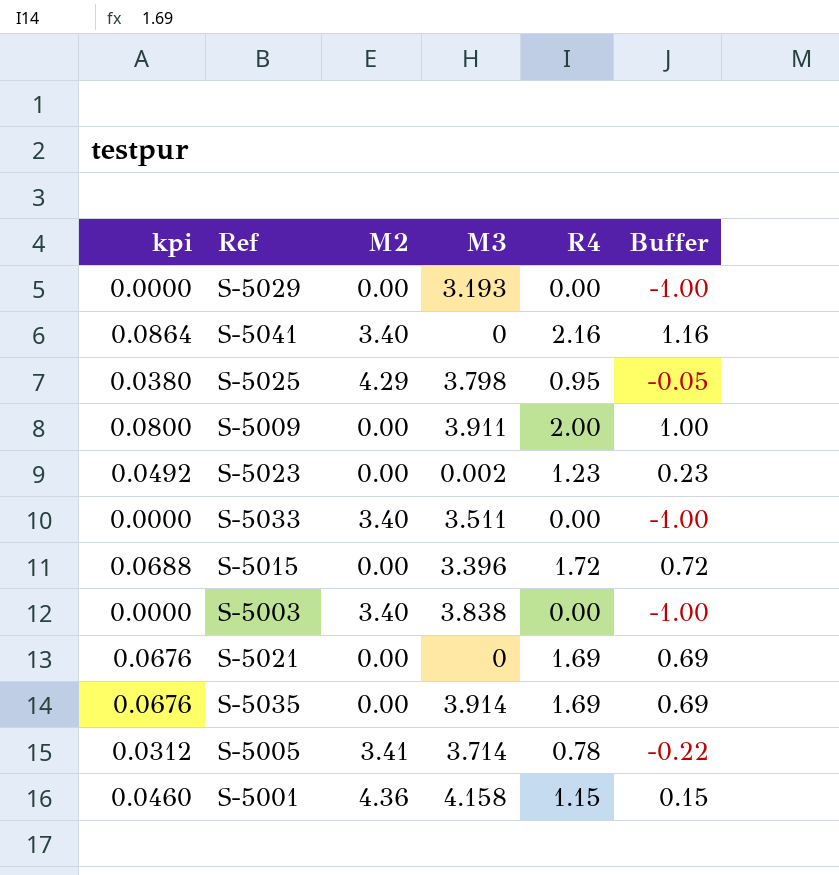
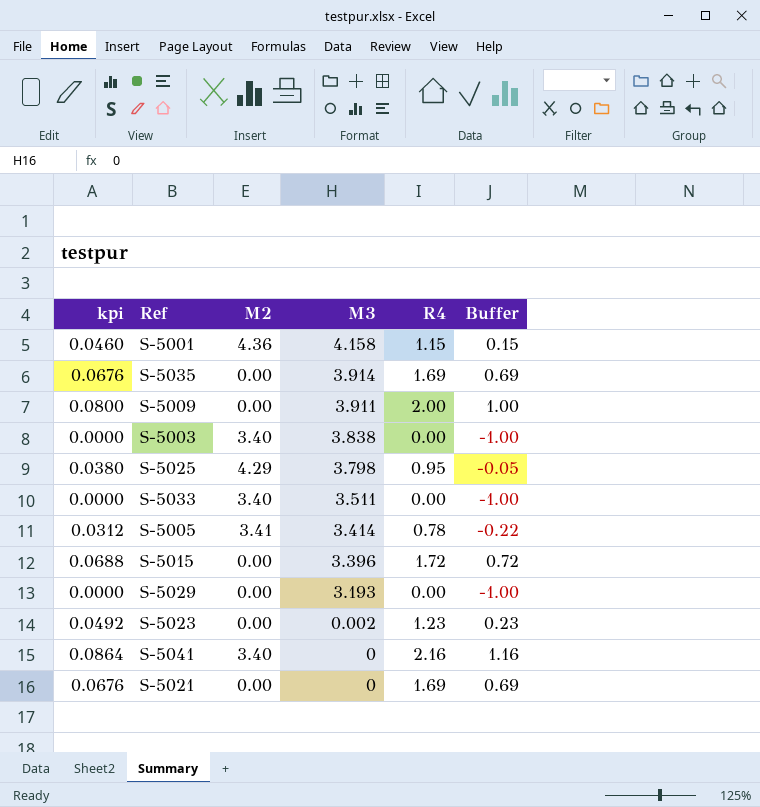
row order: none -> M3 descending
S-5005 | M3: 3.714 -> 3.414

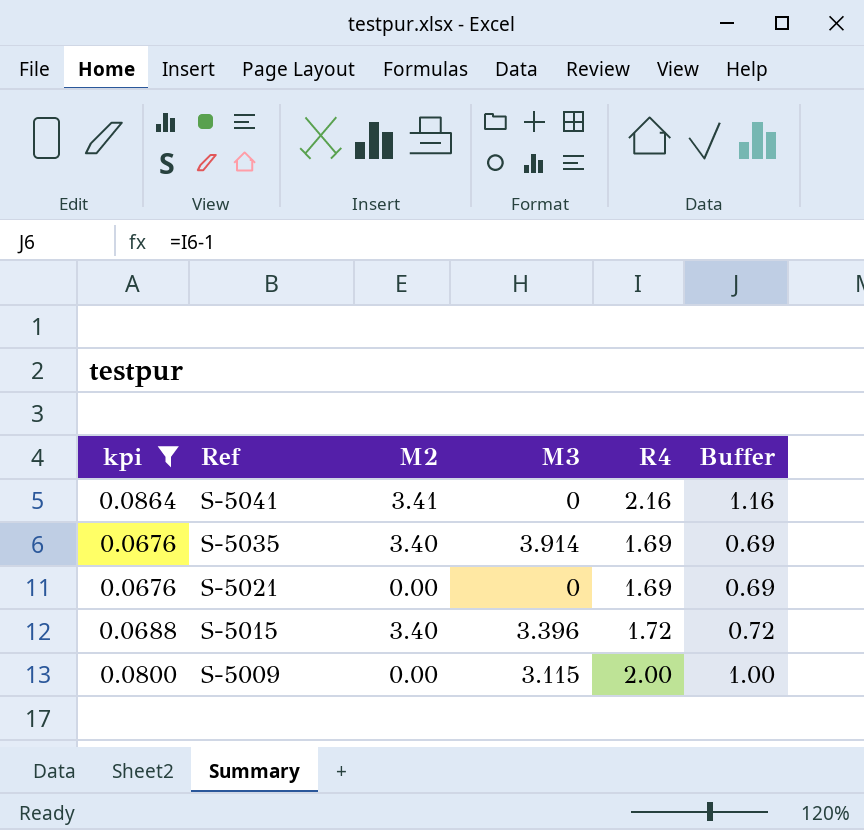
filter: none -> kpi >= 0.0676
row order: M3 descending -> Ref descending
S-5041 | M2: 3.40 -> 3.41
S-5035 | M2: 0.00 -> 3.40
S-5015 | M2: 0.00 -> 3.40
S-5009 | M3: 3.911 -> 3.115

